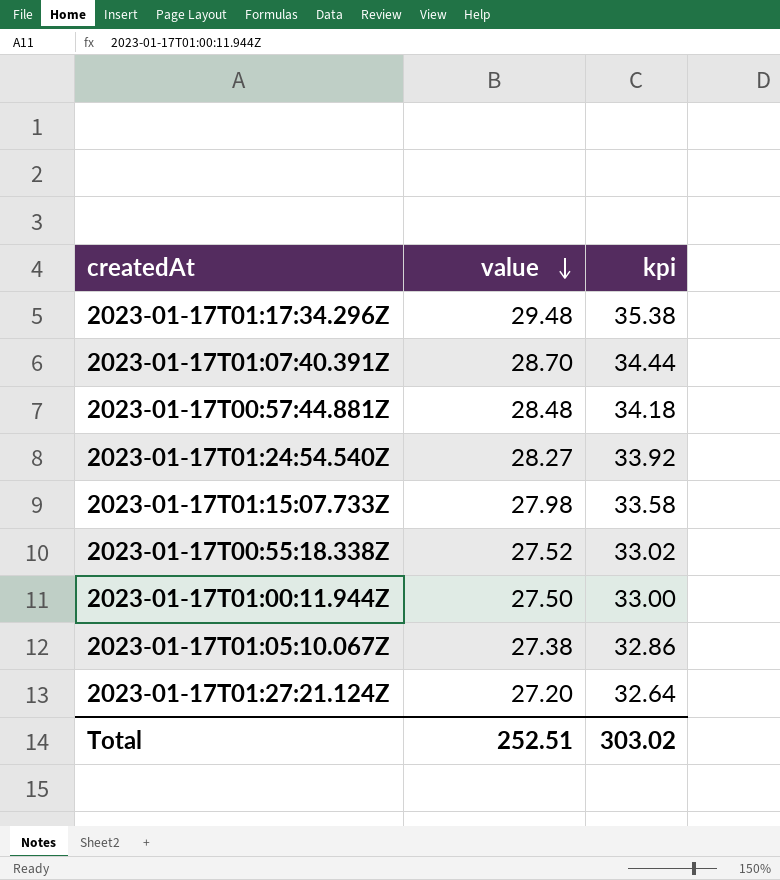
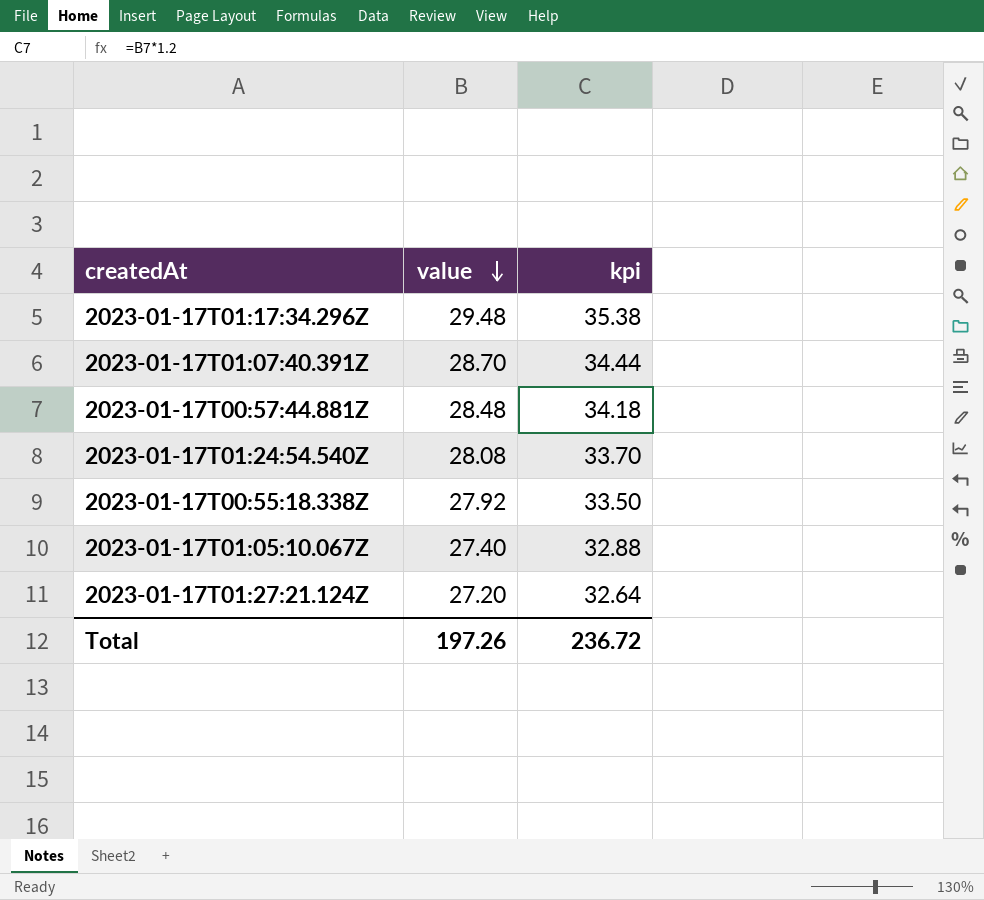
row 2023-01-17T01:15:07.733Z: 27.98 | 33.58 -> none
row 2023-01-17T01:00:11.944Z: 27.50 | 33.00 -> none
2023-01-17T01:24:54.540Z | value: 28.27 -> 28.08
2023-01-17T01:24:54.540Z | kpi: 33.92 -> 33.70
2023-01-17T00:55:18.338Z | value: 27.52 -> 27.92
2023-01-17T00:55:18.338Z | kpi: 33.02 -> 33.50
2023-01-17T01:05:10.067Z | value: 27.38 -> 27.40
2023-01-17T01:05:10.067Z | kpi: 32.86 -> 32.88
Total | value: 252.51 -> 197.26
Total | kpi: 303.02 -> 236.72

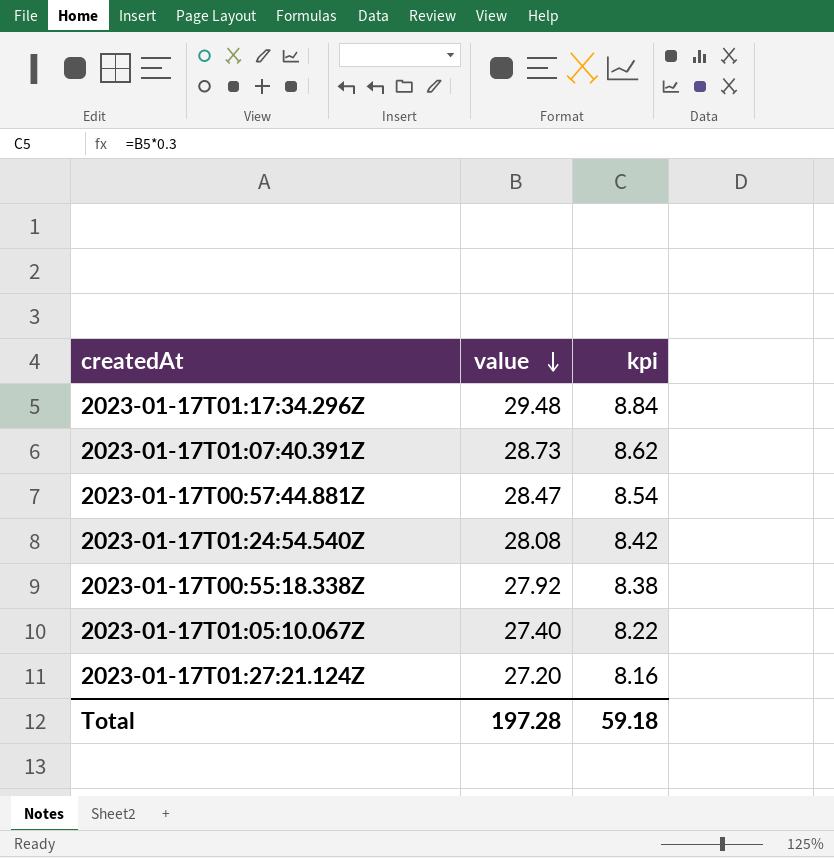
column kpi | formula: [value] * 1.2 -> [value] * 0.3
2023-01-17T01:07:40.391Z | value: 28.70 -> 28.73
2023-01-17T00:57:44.881Z | value: 28.48 -> 28.47
Total | value: 197.26 -> 197.28
Total | kpi: 236.72 -> 59.18

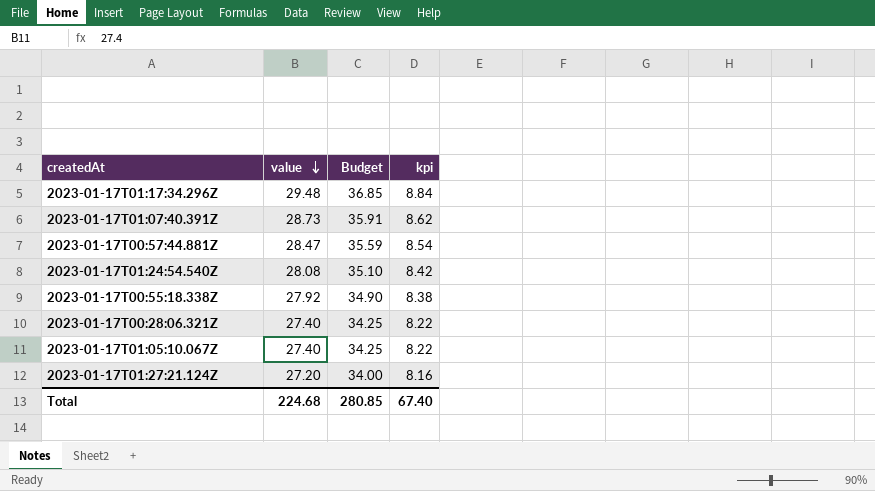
column Budget | formula: none -> [value] * 1.25
row 2023-01-17T00:28:06.321Z: none -> 27.40 | 34.25 | 8.22
Total | value: 197.28 -> 224.68
Total | kpi: 59.18 -> 67.40

